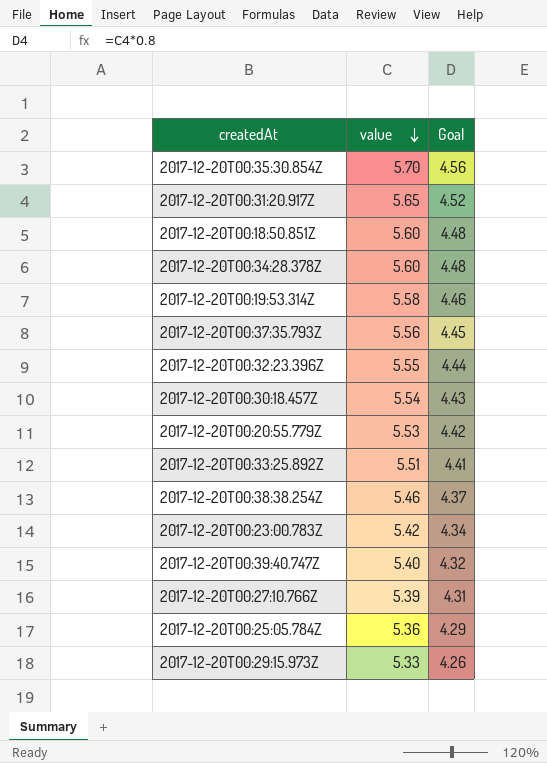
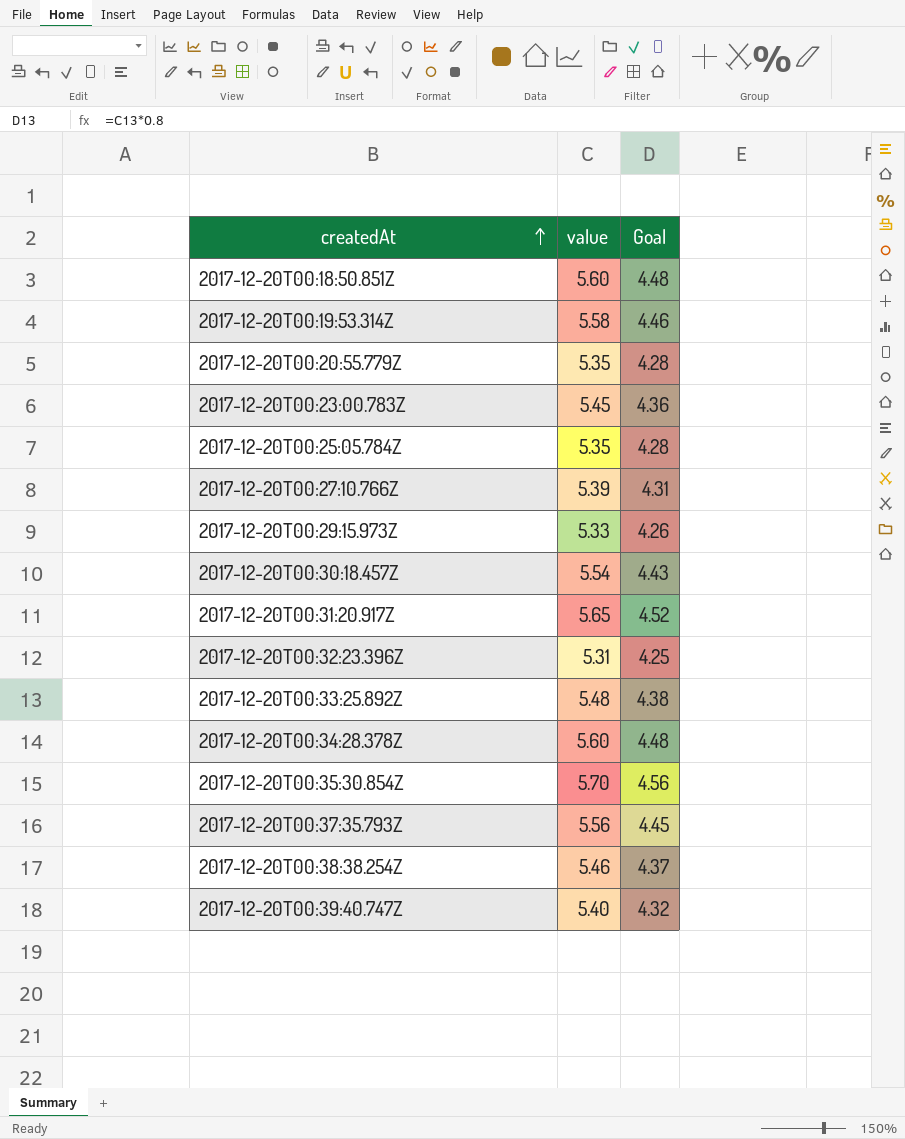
row order: value descending -> createdAt ascending
2017-12-20T00:20:55.779Z | value: 5.53 -> 5.35
2017-12-20T00:20:55.779Z | Goal: 4.42 -> 4.28
2017-12-20T00:23:00.783Z | value: 5.42 -> 5.45
2017-12-20T00:23:00.783Z | Goal: 4.34 -> 4.36
2017-12-20T00:25:05.784Z | value: 5.36 -> 5.35
2017-12-20T00:25:05.784Z | Goal: 4.29 -> 4.28
2017-12-20T00:32:23.396Z | value: 5.55 -> 5.31
2017-12-20T00:32:23.396Z | Goal: 4.44 -> 4.25
2017-12-20T00:33:25.892Z | value: 5.51 -> 5.48
2017-12-20T00:33:25.892Z | Goal: 4.41 -> 4.38

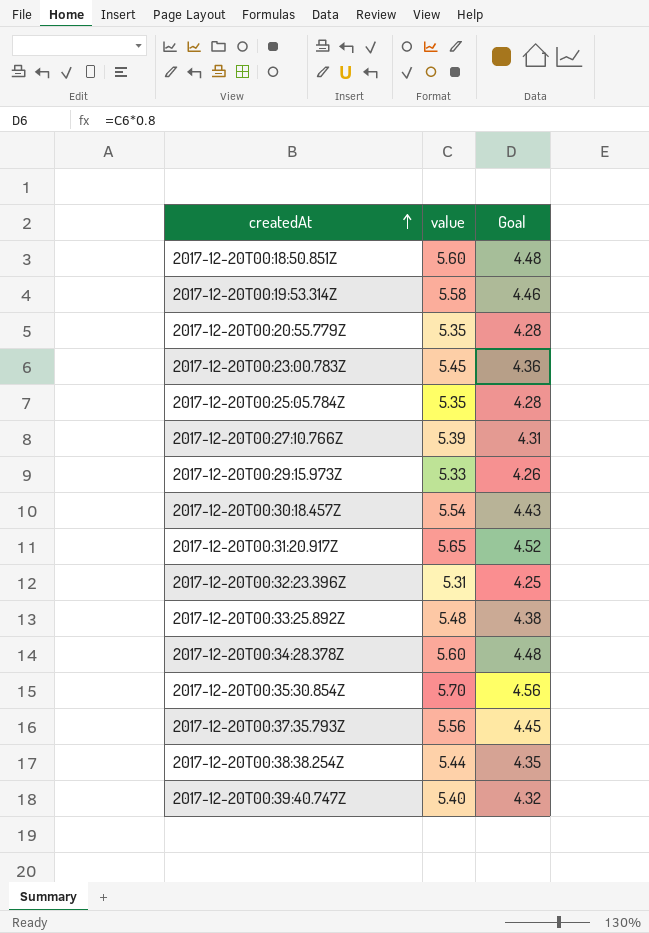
2017-12-20T00:38:38.254Z | value: 5.46 -> 5.44
2017-12-20T00:38:38.254Z | Goal: 4.37 -> 4.35

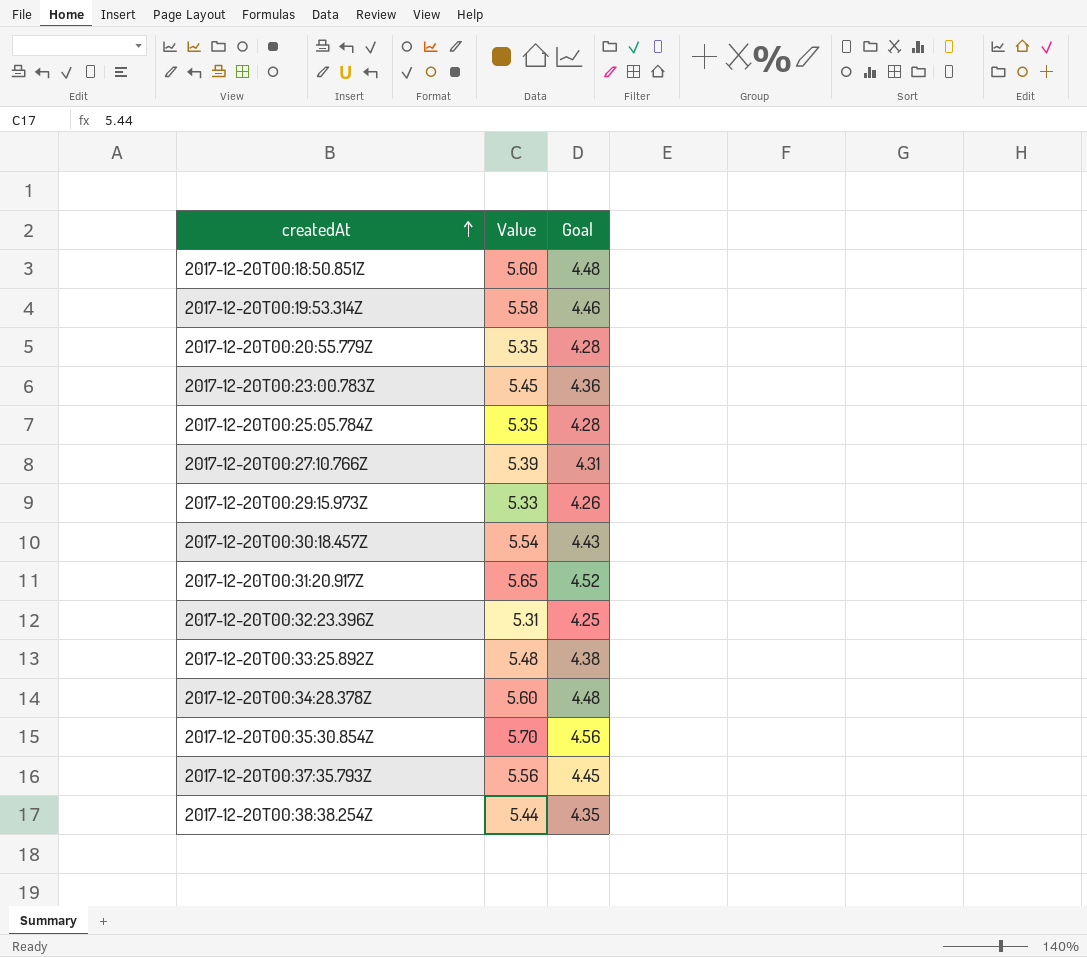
column name: value -> Value
row 2017-12-20T00:39:40.747Z: 5.40 | 4.32 -> none

